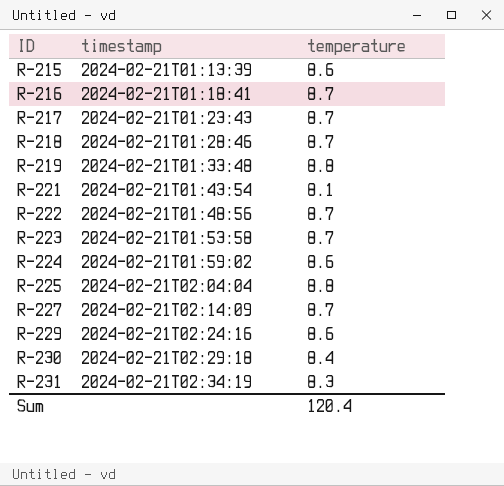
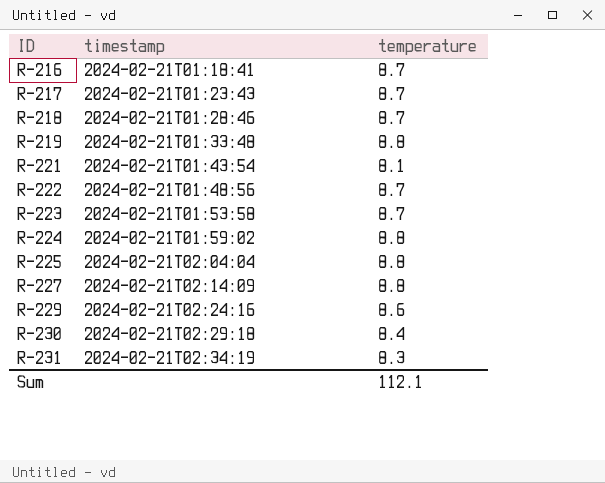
row R-215: 2024-02-21T01:13:39 | 8.6 -> none
R-224 | temperature: 8.6 -> 8.8
R-227 | temperature: 8.7 -> 8.8
Sum | temperature: 120.4 -> 112.1

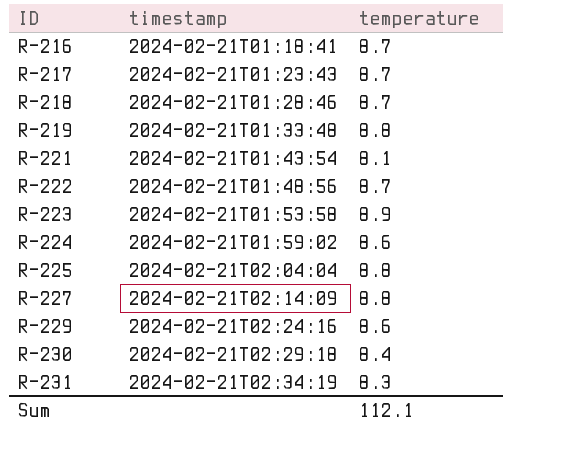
R-223 | temperature: 8.7 -> 8.9
R-224 | temperature: 8.8 -> 8.6

